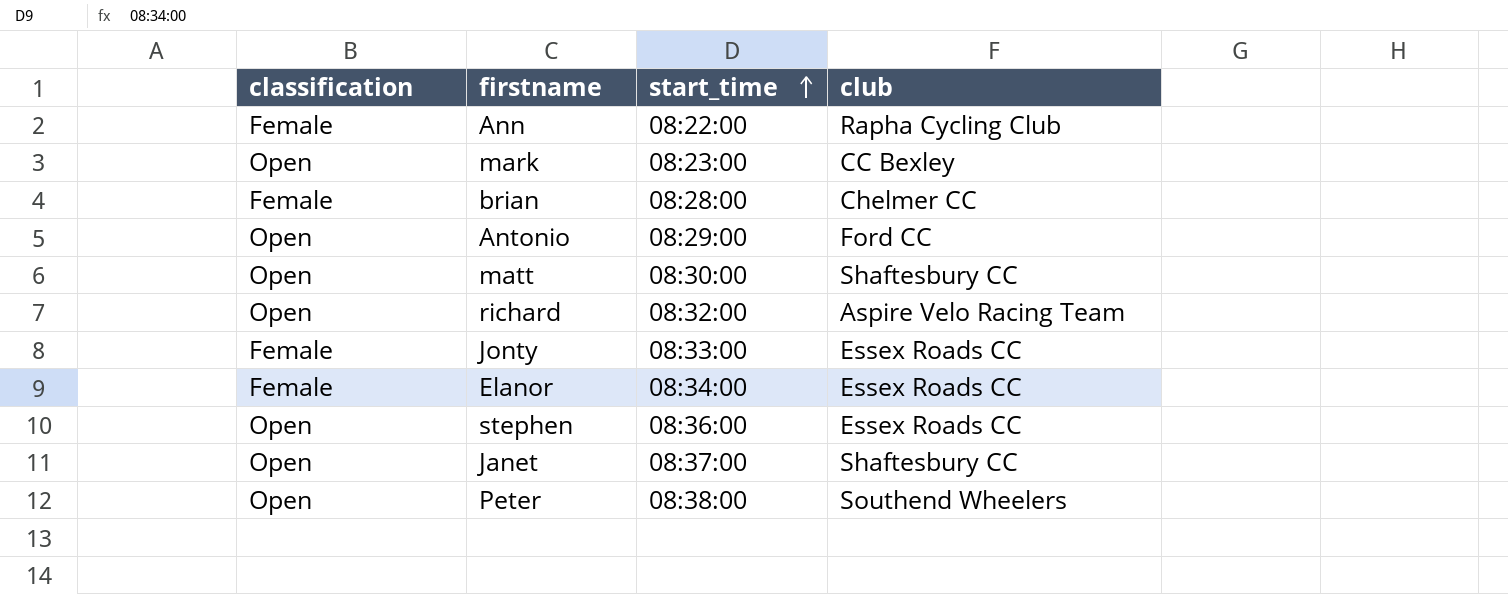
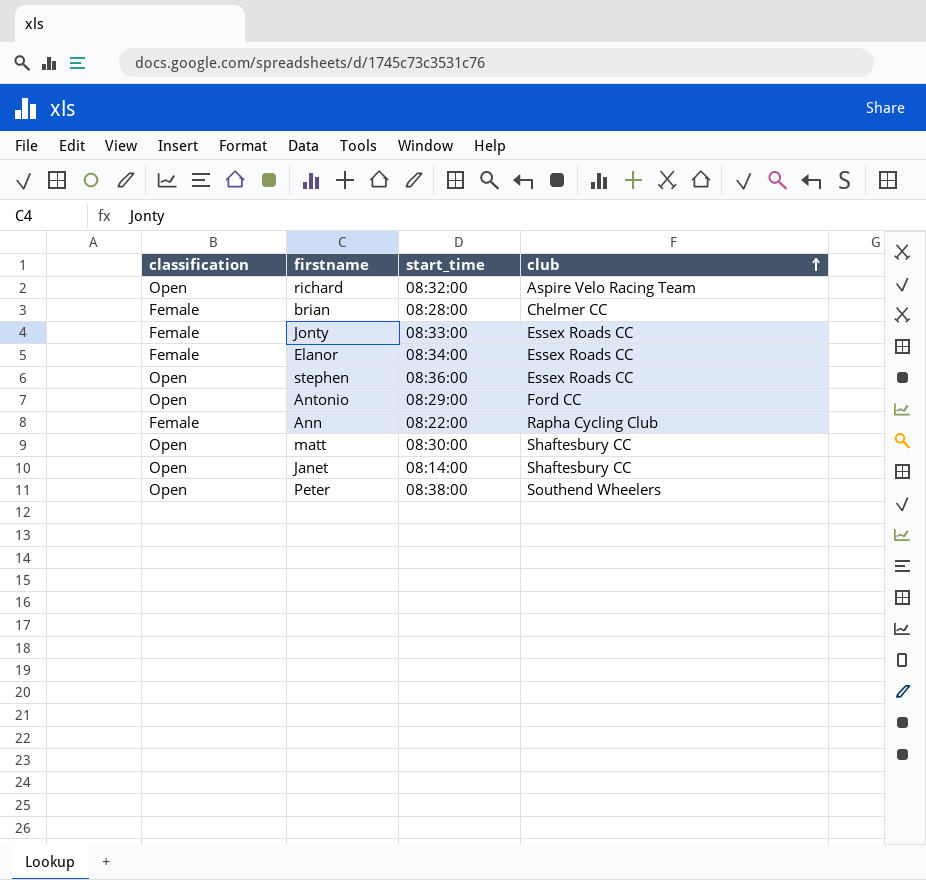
row order: start_time ascending -> club ascending
row mark: Open | 08:23:00 | CC Bexley -> none
Janet | start_time: 08:37:00 -> 08:14:00

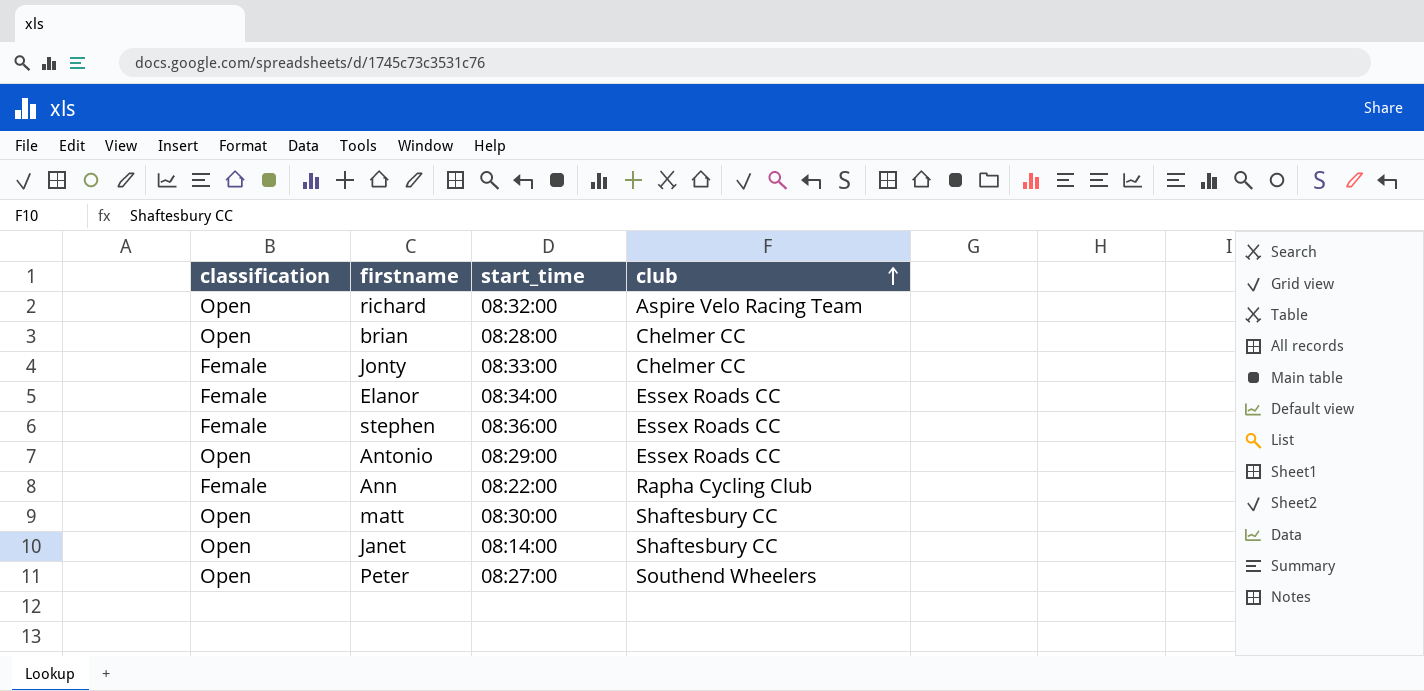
brian | classification: Female -> Open
Jonty | club: Essex Roads CC -> Chelmer CC
stephen | classification: Open -> Female
Antonio | club: Ford CC -> Essex Roads CC
Peter | start_time: 08:38:00 -> 08:27:00

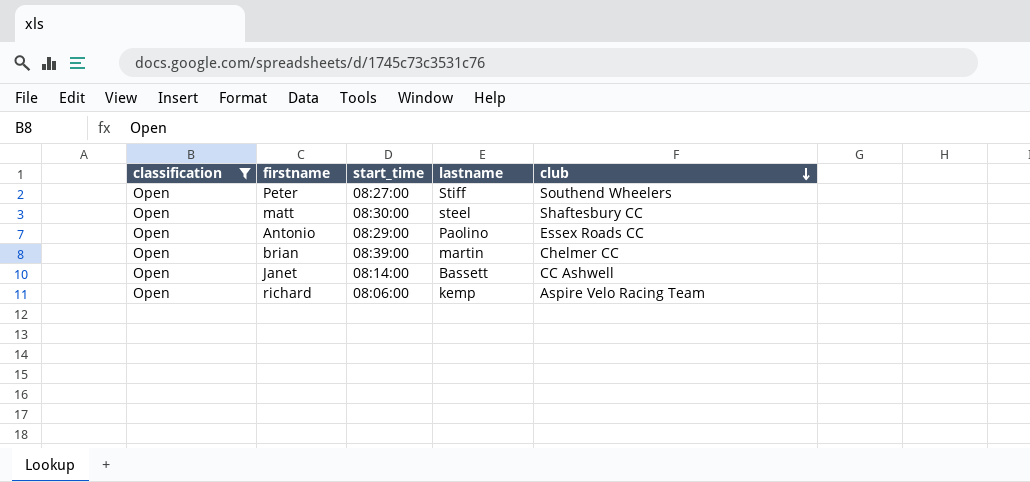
filter: none -> classification = Open
row order: club ascending -> club descending
column lastname | position: none -> 4
brian | start_time: 08:28:00 -> 08:39:00
Janet | club: Shaftesbury CC -> CC Ashwell
richard | start_time: 08:32:00 -> 08:06:00

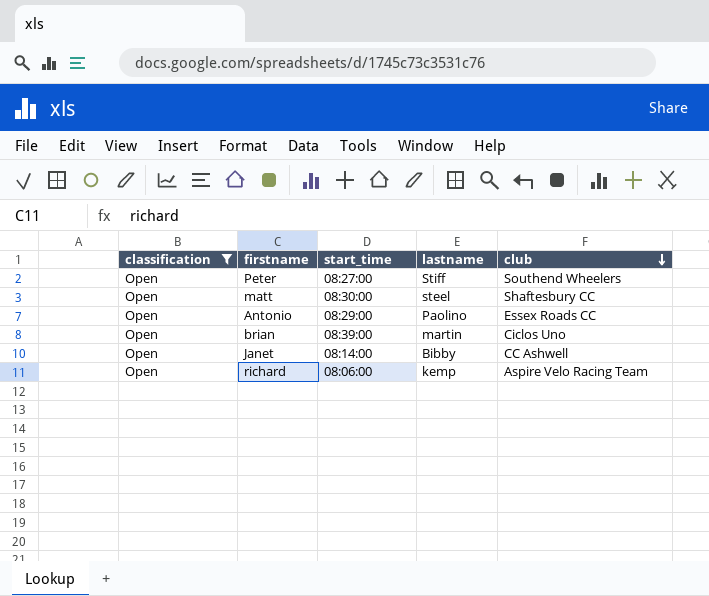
brian | club: Chelmer CC -> Ciclos Uno
Janet | lastname: Bassett -> Bibby

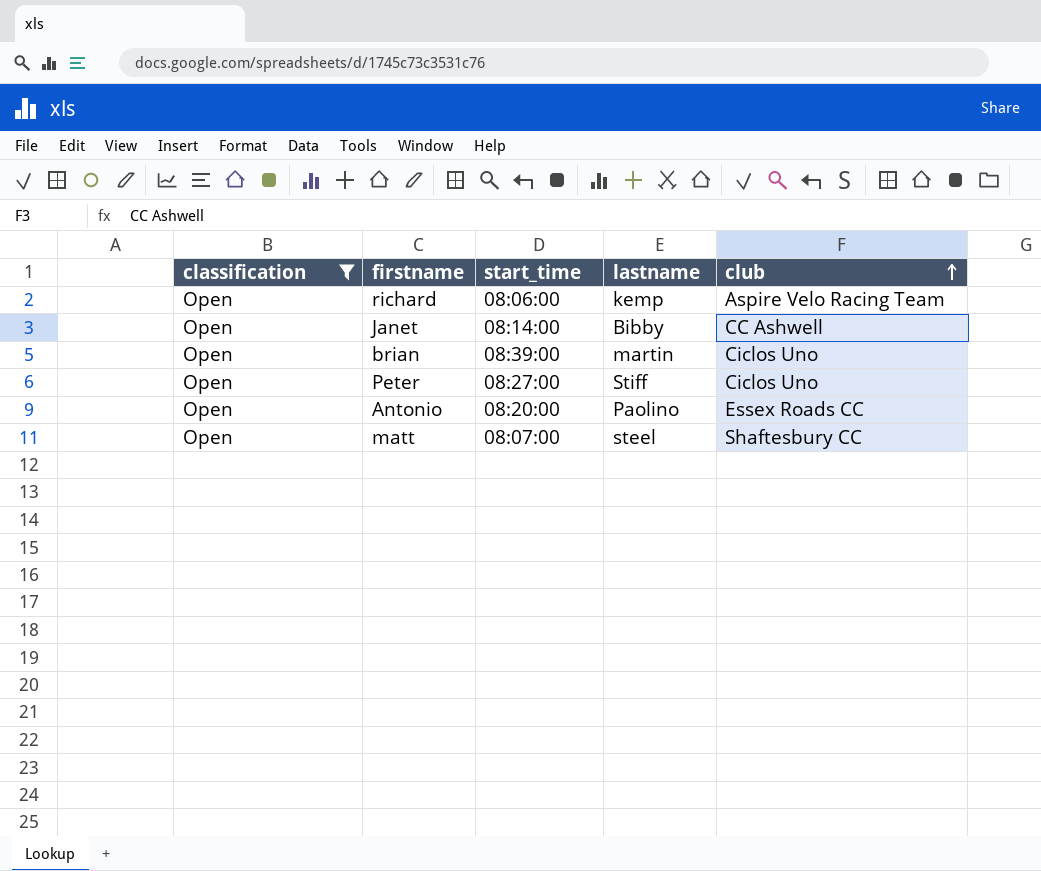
row order: club descending -> club ascending
Peter | club: Southend Wheelers -> Ciclos Uno
Antonio | start_time: 08:29:00 -> 08:20:00
matt | start_time: 08:30:00 -> 08:07:00

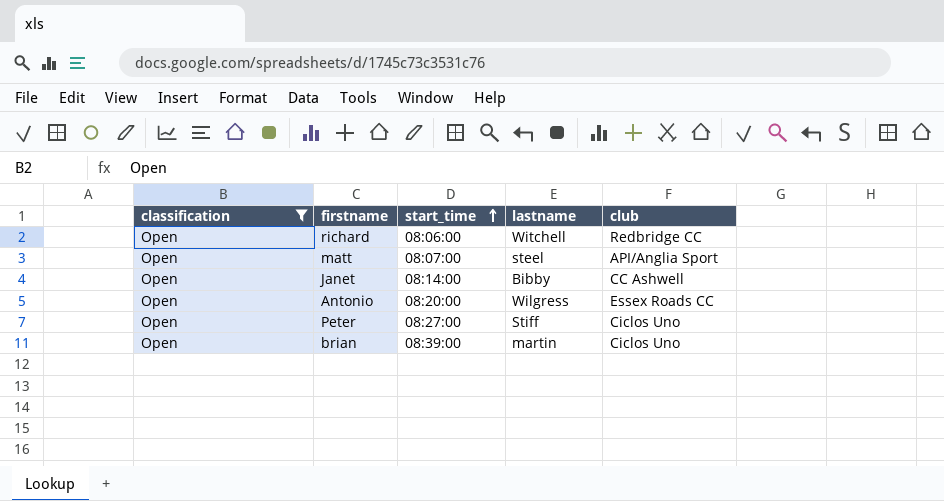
row order: club ascending -> start_time ascending
richard | lastname: kemp -> Witchell
richard | club: Aspire Velo Racing Team -> Redbridge CC
matt | club: Shaftesbury CC -> API/Anglia Sport
Antonio | lastname: Paolino -> Wilgress

